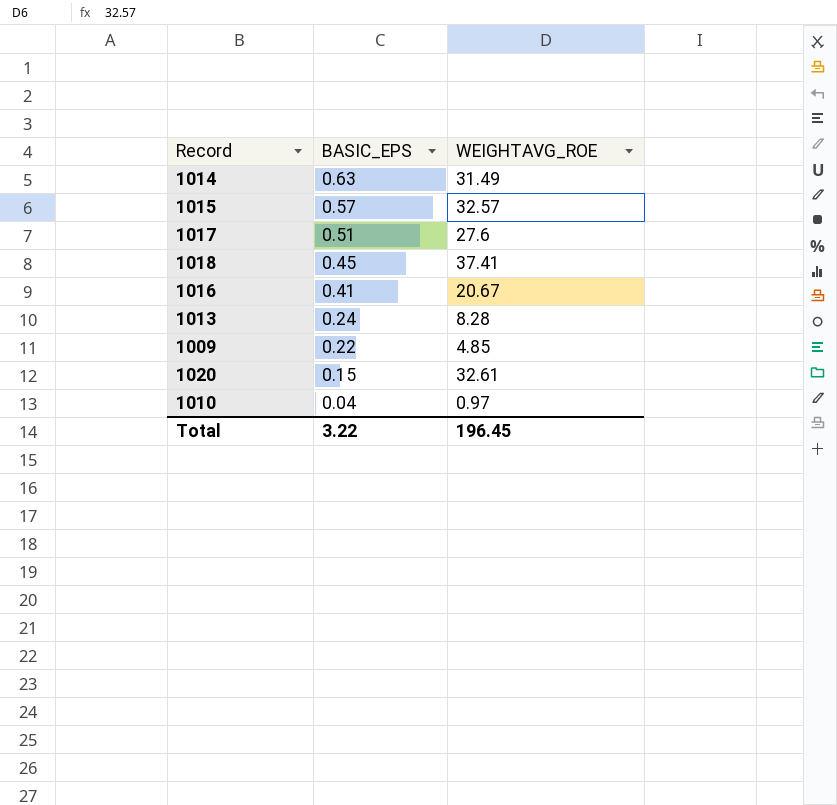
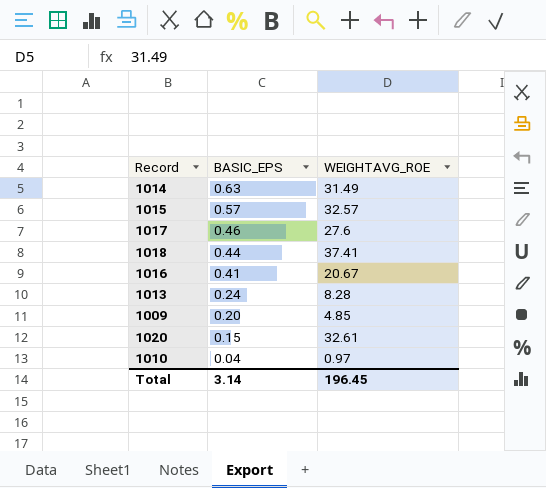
1017 | BASIC_EPS: 0.51 -> 0.46
1018 | BASIC_EPS: 0.45 -> 0.44
1009 | BASIC_EPS: 0.22 -> 0.20
Total | BASIC_EPS: 3.22 -> 3.14

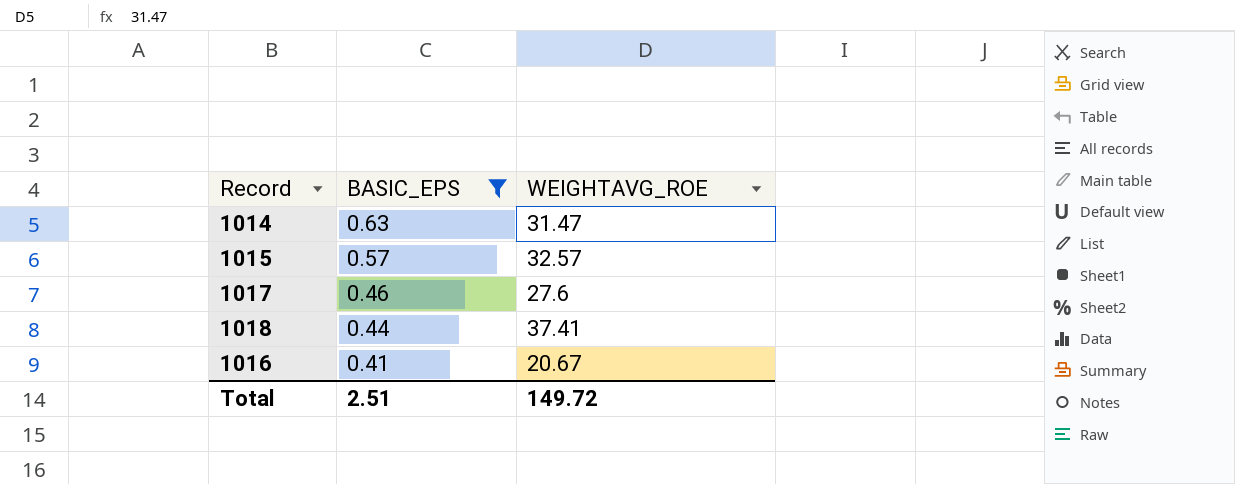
filter: none -> BASIC_EPS >= 0.41
1014 | WEIGHTAVG_ROE: 31.49 -> 31.47
Total | BASIC_EPS: 3.14 -> 2.51
Total | WEIGHTAVG_ROE: 196.45 -> 149.72

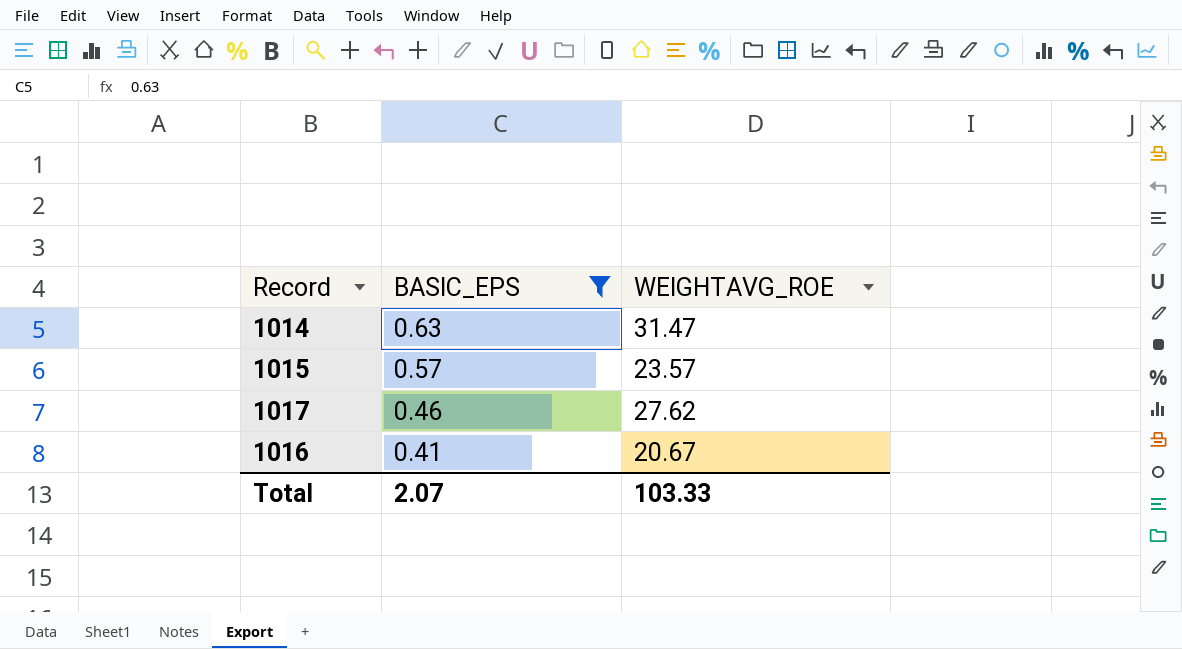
row 1018: 0.44 | 37.41 -> none
1015 | WEIGHTAVG_ROE: 32.57 -> 23.57
1017 | WEIGHTAVG_ROE: 27.6 -> 27.62
Total | BASIC_EPS: 2.51 -> 2.07
Total | WEIGHTAVG_ROE: 149.72 -> 103.33

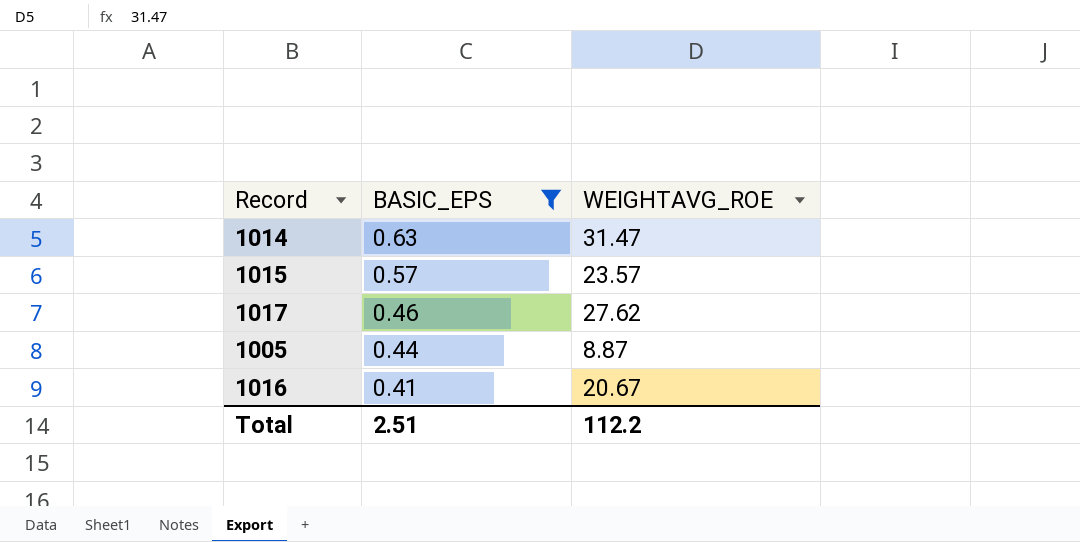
row 1005: none -> 0.44 | 8.87
Total | BASIC_EPS: 2.07 -> 2.51
Total | WEIGHTAVG_ROE: 103.33 -> 112.2

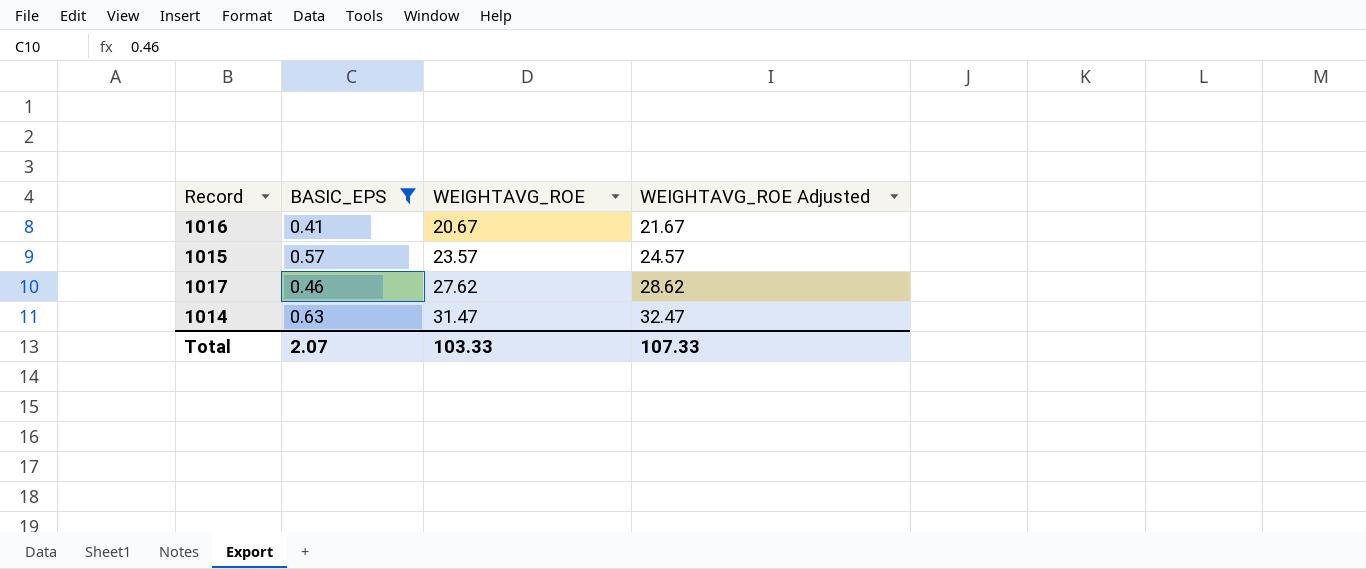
row order: BASIC_EPS descending -> WEIGHTAVG_ROE ascending
column WEIGHTAVG_ROE Adjusted | formula: none -> [WEIGHTAVG_ROE] + 1
row 1005: 0.44 | 8.87 -> none
Total | BASIC_EPS: 2.51 -> 2.07
Total | WEIGHTAVG_ROE: 112.2 -> 103.33

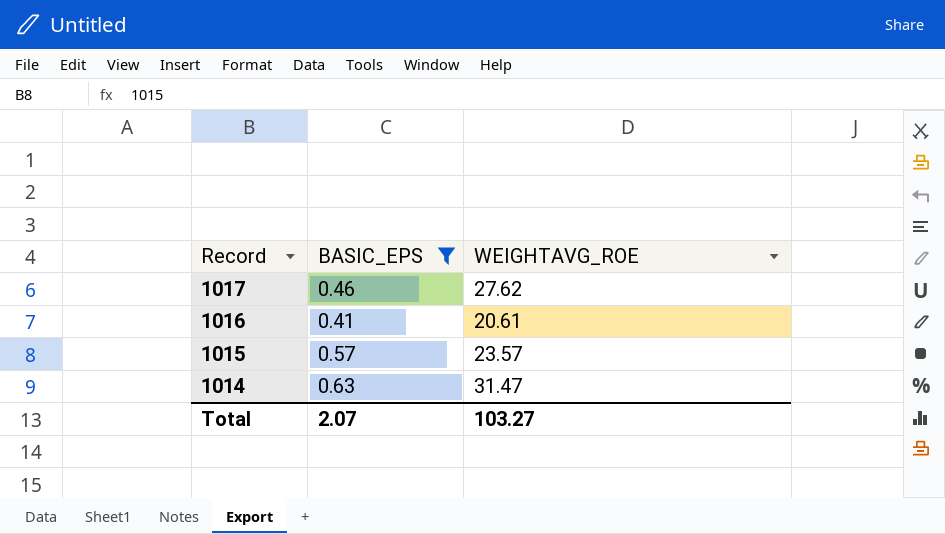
row order: WEIGHTAVG_ROE ascending -> Record descending
column WEIGHTAVG_ROE Adjusted | formula: [WEIGHTAVG_ROE] + 1 -> none
1016 | WEIGHTAVG_ROE: 20.67 -> 20.61
Total | WEIGHTAVG_ROE: 103.33 -> 103.27

